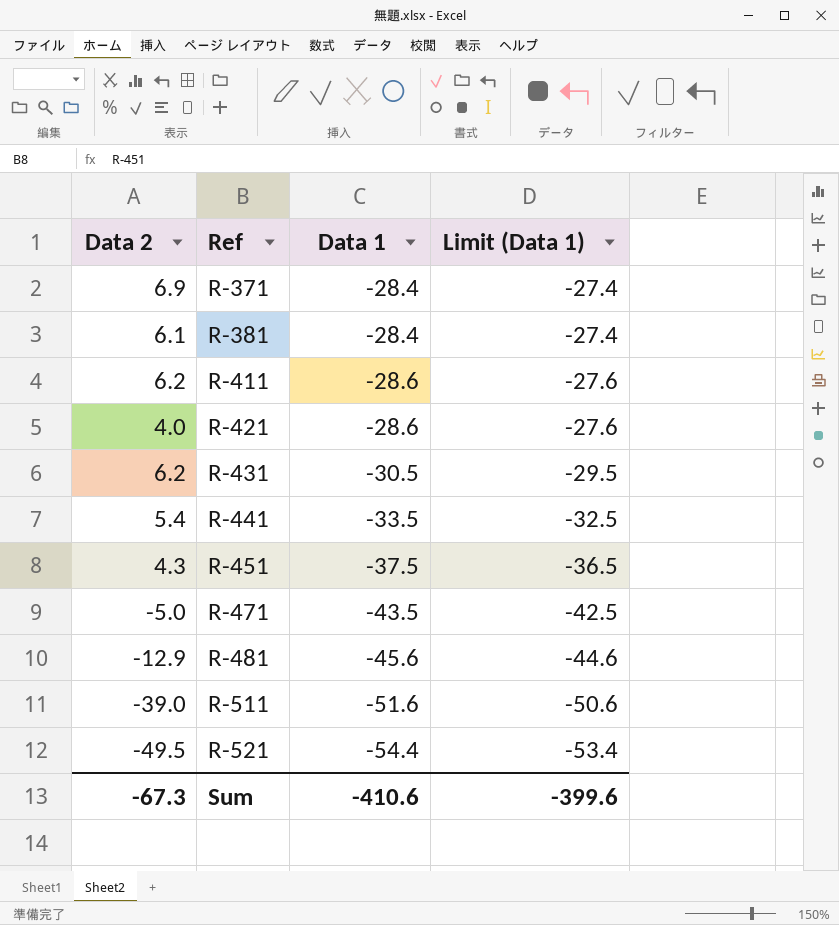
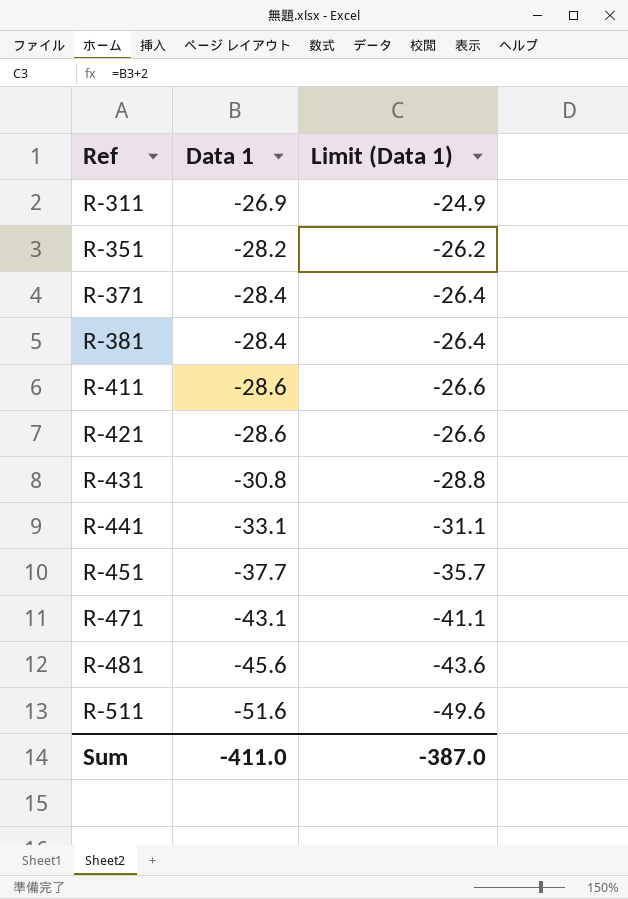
column Data 2 | position: 1 -> none
column Limit (Data 1) | formula: [Data 1] + 1 -> [Data 1] + 2
row R-521: -49.5 | -54.4 | -53.4 -> none
row R-311: none -> -26.9 | -24.9
row R-351: none -> -28.2 | -26.2
R-431 | Data 1: -30.5 -> -30.8
R-441 | Data 1: -33.5 -> -33.1
R-451 | Data 1: -37.5 -> -37.7
R-471 | Data 1: -43.5 -> -43.1
Sum | Data 1: -410.6 -> -411.0
Sum | Limit (Data 1): -399.6 -> -387.0

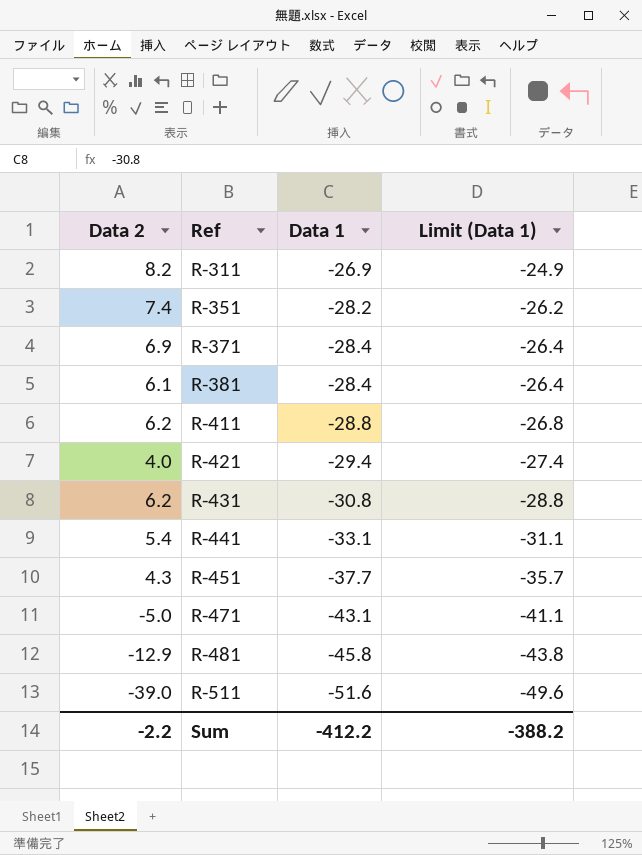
column Data 2 | position: none -> 1
R-411 | Data 1: -28.6 -> -28.8
R-411 | Limit (Data 1): -26.6 -> -26.8
R-421 | Data 1: -28.6 -> -29.4
R-421 | Limit (Data 1): -26.6 -> -27.4
R-481 | Data 1: -45.6 -> -45.8
R-481 | Limit (Data 1): -43.6 -> -43.8
Sum | Data 1: -411.0 -> -412.2
Sum | Limit (Data 1): -387.0 -> -388.2

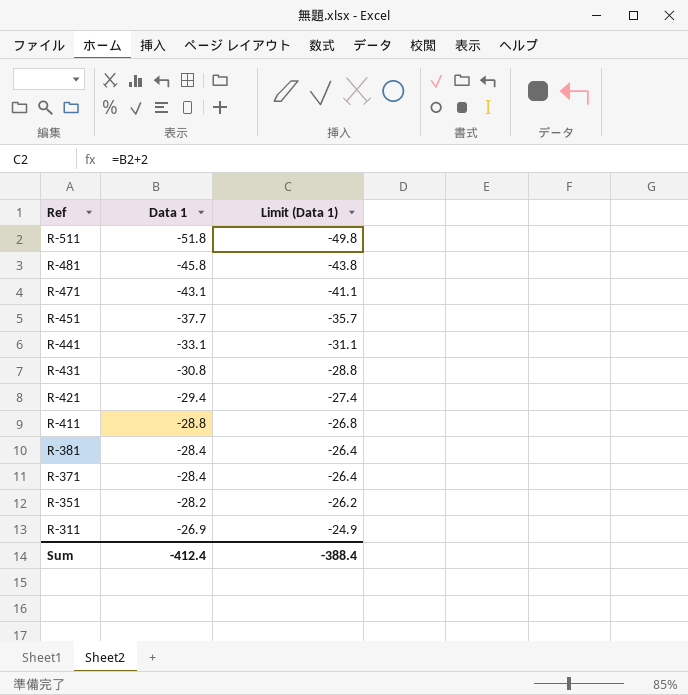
row order: Ref ascending -> Ref descending
column Data 2 | position: 1 -> none
R-511 | Data 1: -51.6 -> -51.8
R-511 | Limit (Data 1): -49.6 -> -49.8
Sum | Data 1: -412.2 -> -412.4
Sum | Limit (Data 1): -388.2 -> -388.4

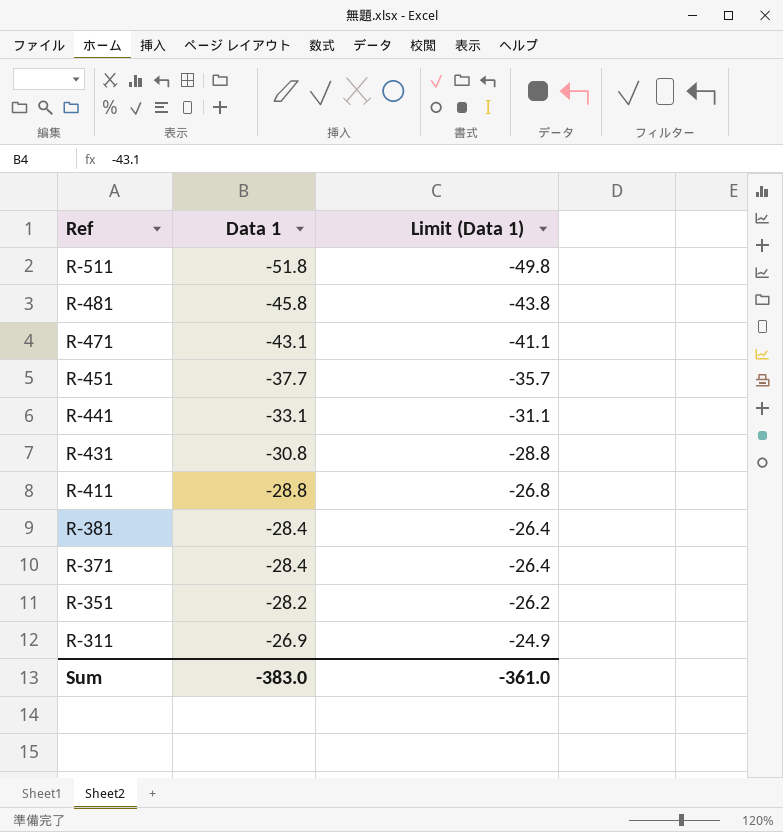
row R-421: -29.4 | -27.4 -> none
Sum | Data 1: -412.4 -> -383.0
Sum | Limit (Data 1): -388.4 -> -361.0

